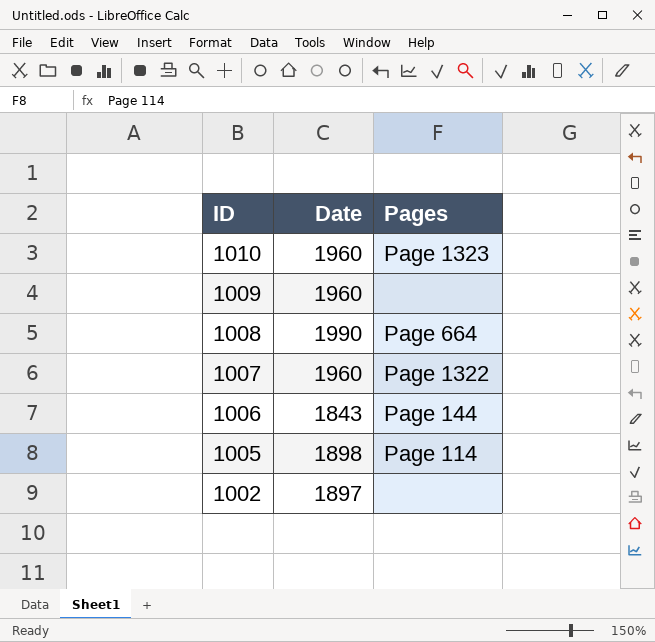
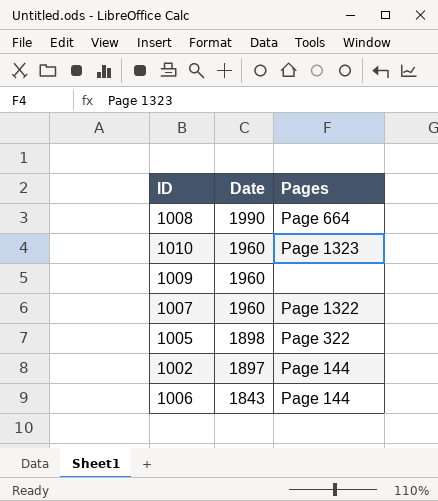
row order: ID descending -> Date descending
1005 | Pages: Page 114 -> Page 322
1002 | Pages: none -> Page 144

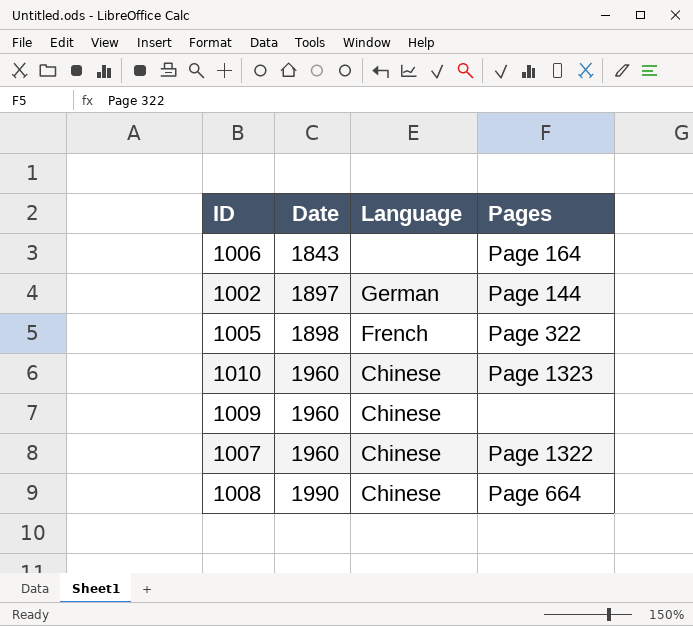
row order: Date descending -> Date ascending
column Language | position: none -> 3
1006 | Pages: Page 144 -> Page 164

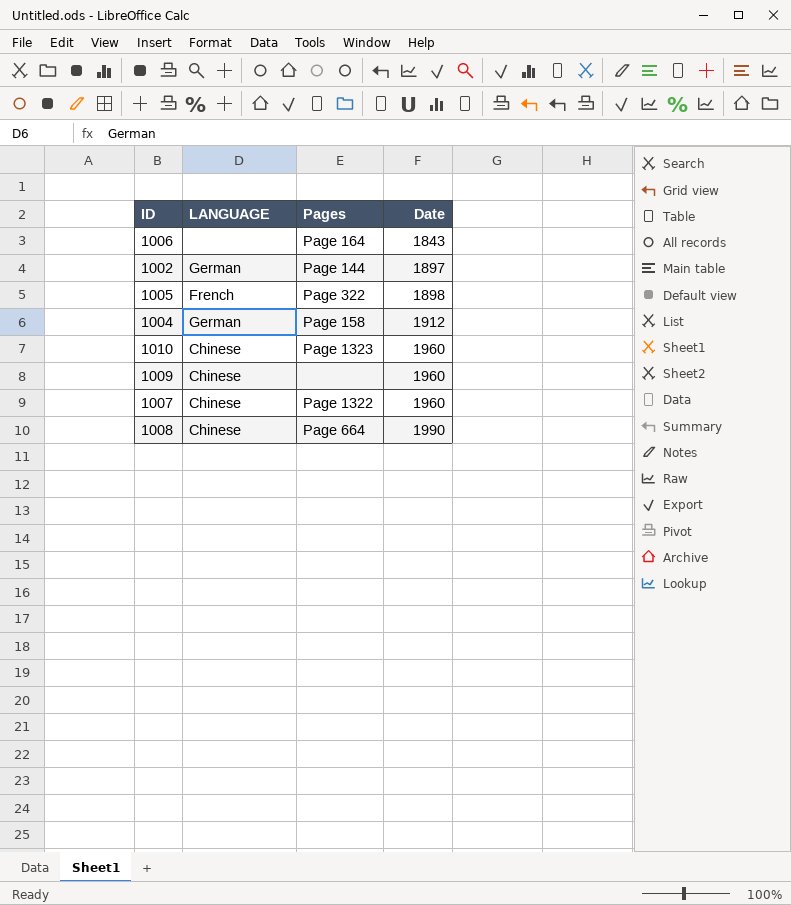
column name: Language -> LANGUAGE
column Date | position: 2 -> 4
row 1004: none -> German | Page 158 | 1912

